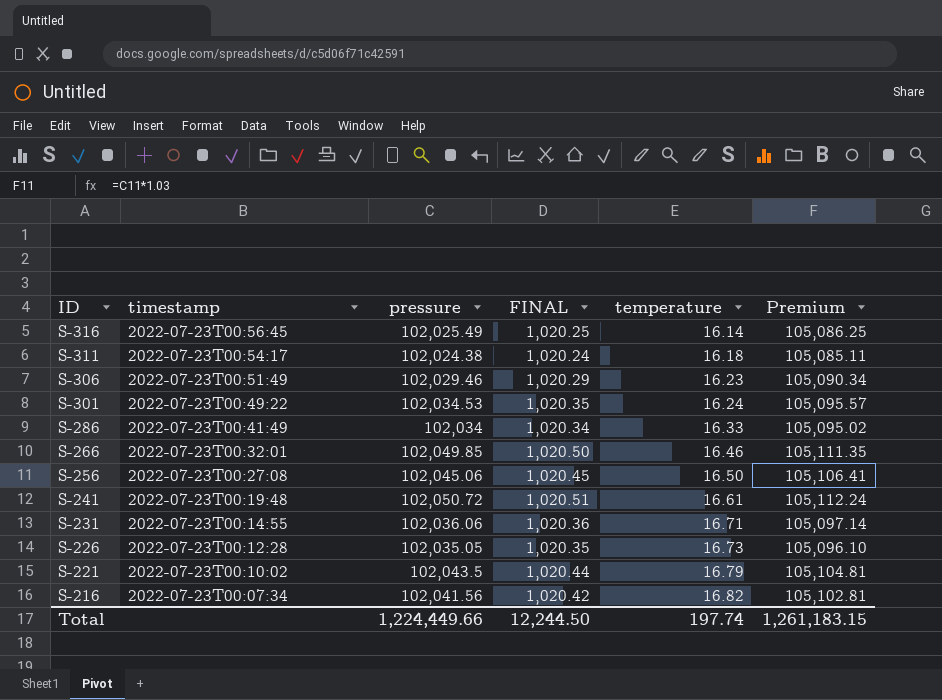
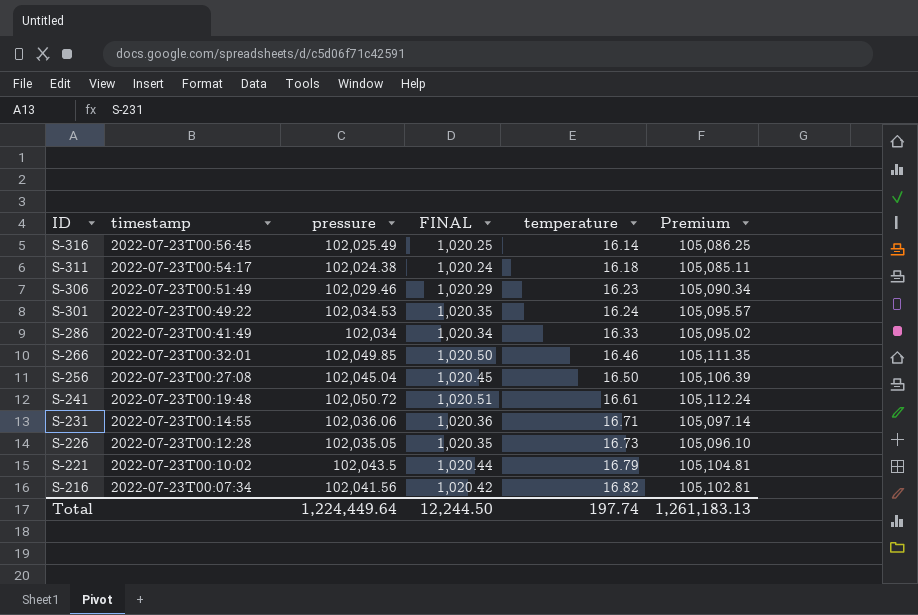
S-256 | pressure: 102,045.06 -> 102,045.04
S-256 | Premium: 105,106.41 -> 105,106.39
Total | pressure: 1,224,449.66 -> 1,224,449.64
Total | Premium: 1,261,183.15 -> 1,261,183.13

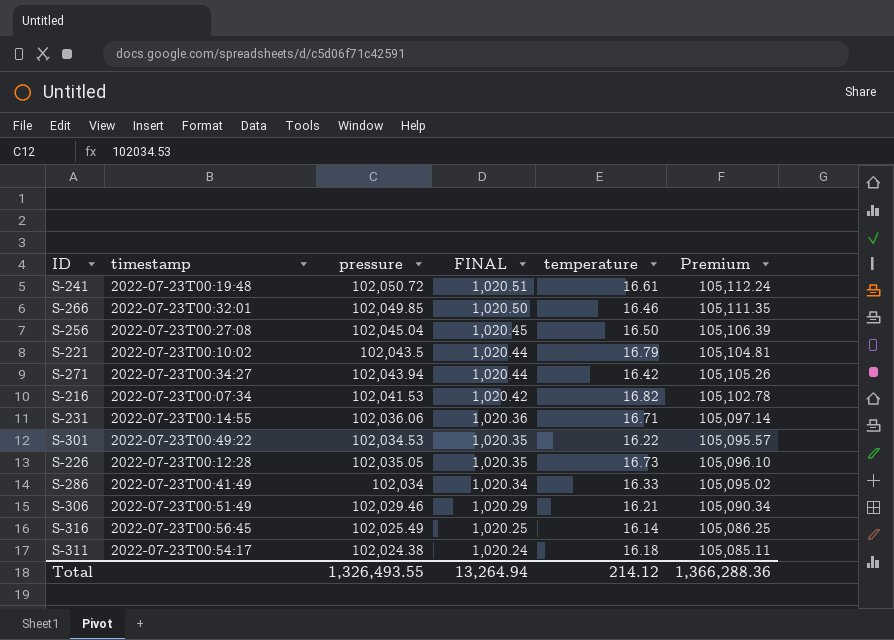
row order: ID descending -> FINAL descending
row S-271: none -> 2022-07-23T00:34:27 | 102,043.94 | 1,020.44 | 16.42 | 105,105.26
S-216 | pressure: 102,041.56 -> 102,041.53
S-216 | Premium: 105,102.81 -> 105,102.78
S-301 | temperature: 16.24 -> 16.22
S-306 | temperature: 16.23 -> 16.21
Total | pressure: 1,224,449.64 -> 1,326,493.55
Total | FINAL: 12,244.50 -> 13,264.94
Total | temperature: 197.74 -> 214.12
Total | Premium: 1,261,183.13 -> 1,366,288.36

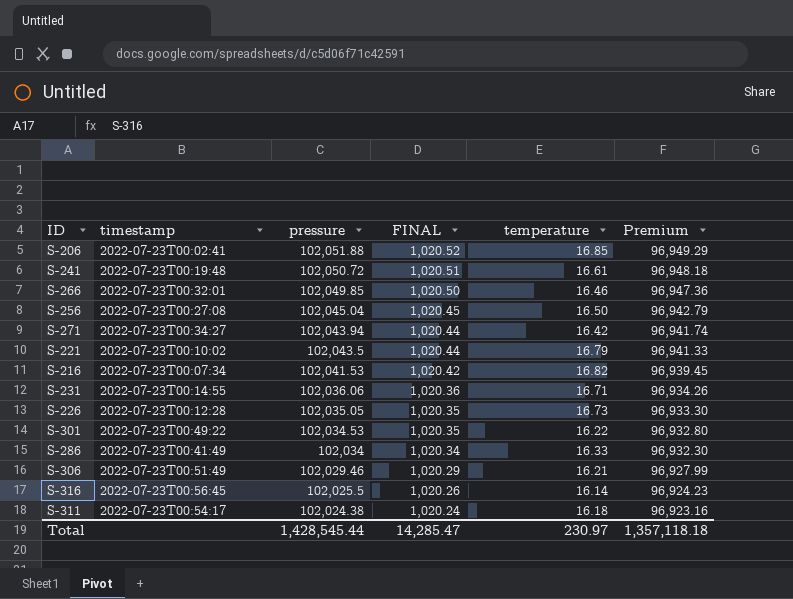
row order: FINAL descending -> pressure descending
column Premium | formula: [pressure] * 1.03 -> [pressure] * 0.95
row S-206: none -> 2022-07-23T00:02:41 | 102,051.88 | 1,020.52 | 16.85 | 96,949.29
S-316 | pressure: 102,025.49 -> 102,025.5
S-316 | FINAL: 1,020.25 -> 1,020.26
Total | pressure: 1,326,493.55 -> 1,428,545.44
Total | FINAL: 13,264.94 -> 14,285.47
Total | temperature: 214.12 -> 230.97
Total | Premium: 1,366,288.36 -> 1,357,118.18

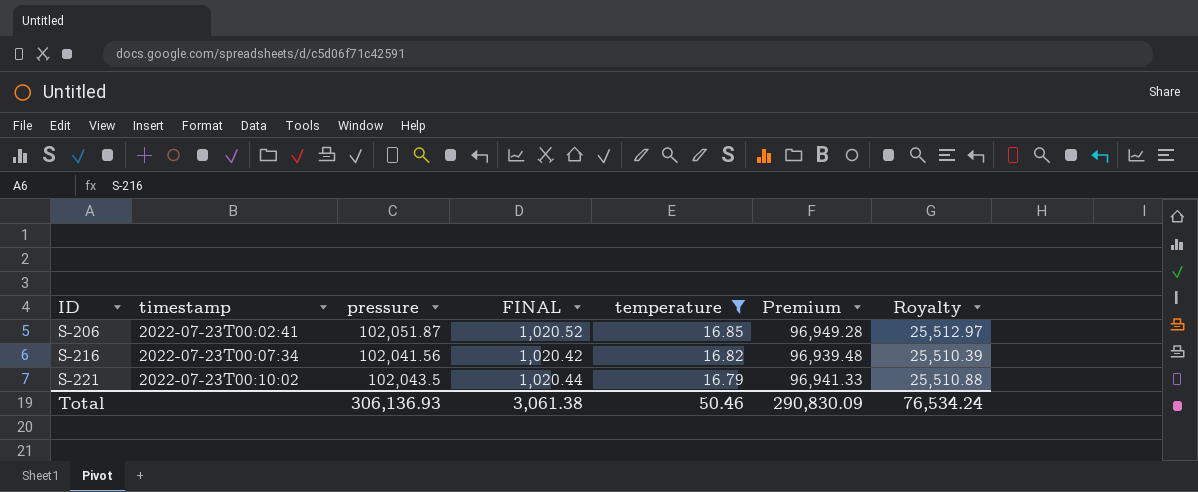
filter: none -> temperature >= 16.79
row order: pressure descending -> ID ascending
column Royalty | formula: none -> [pressure] * 0.25
S-206 | pressure: 102,051.88 -> 102,051.87
S-206 | Premium: 96,949.29 -> 96,949.28
S-216 | pressure: 102,041.53 -> 102,041.56
S-216 | Premium: 96,939.45 -> 96,939.48
Total | pressure: 1,428,545.44 -> 306,136.93
Total | FINAL: 14,285.47 -> 3,061.38
Total | temperature: 230.97 -> 50.46
Total | Premium: 1,357,118.18 -> 290,830.09

